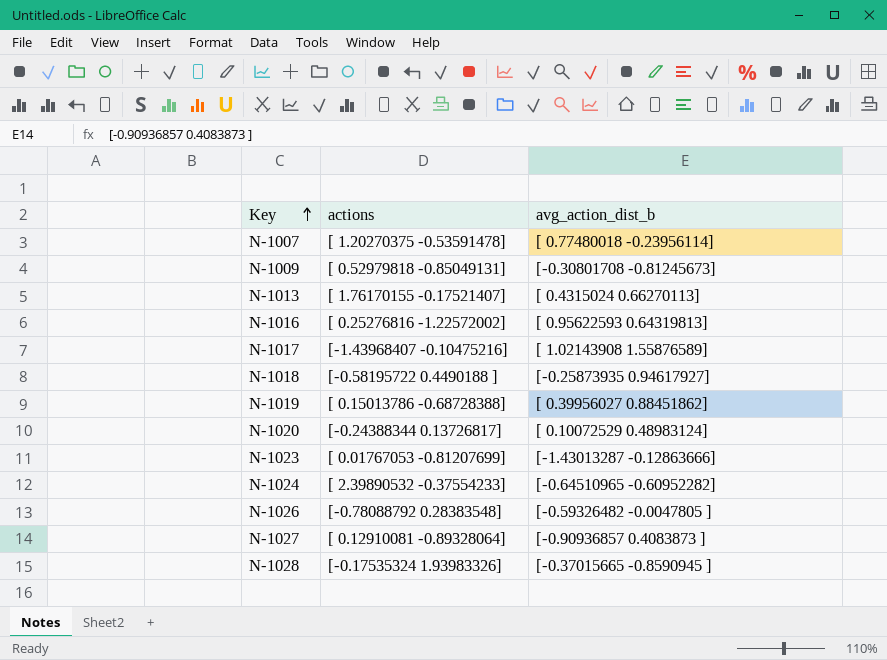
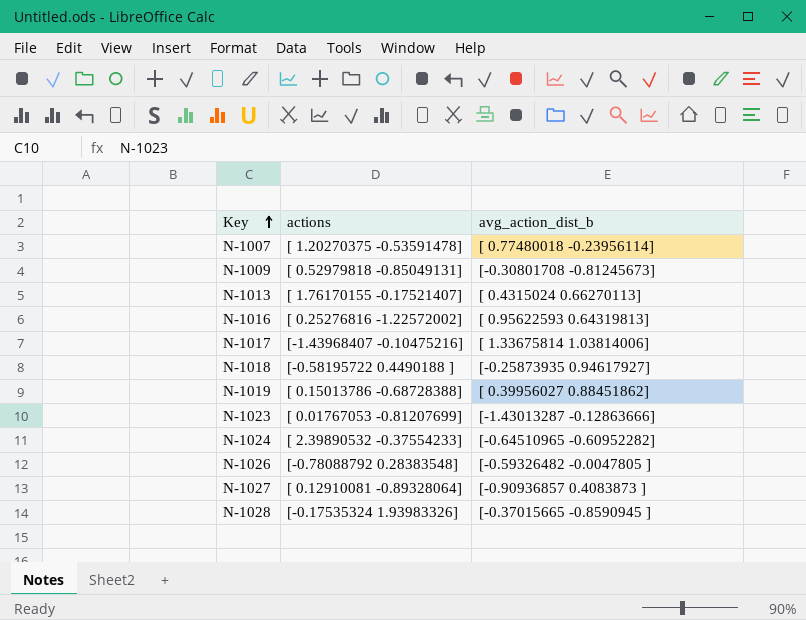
row N-1020: [-0.24388344 0.13726817] | [ 0.10072529 0.48983124] -> none
N-1017 | avg_action_dist_b: [ 1.02143908 1.55876589] -> [ 1.33675814 1.03814006]

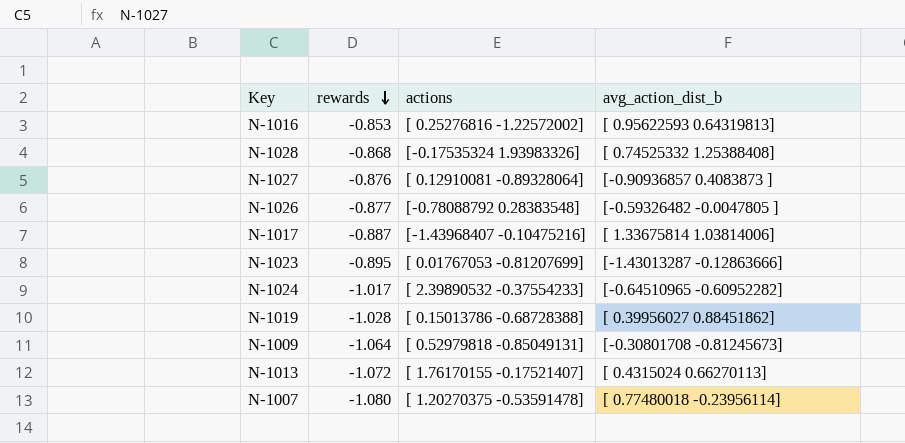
row order: Key ascending -> rewards descending
column rewards | position: none -> 2
row N-1018: [-0.58195722 0.4490188 ] | [-0.25873935 0.94617927] -> none
N-1028 | avg_action_dist_b: [-0.37015665 -0.8590945 ] -> [ 0.74525332 1.25388408]

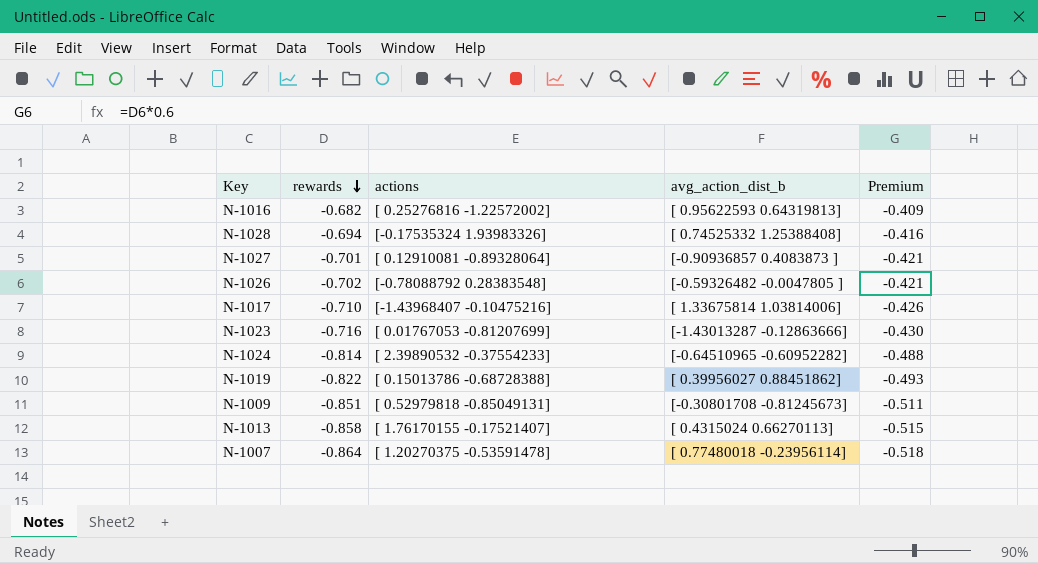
column Premium | formula: none -> [rewards] * 0.6
N-1016 | rewards: -0.853 -> -0.682
N-1028 | rewards: -0.868 -> -0.694
N-1027 | rewards: -0.876 -> -0.701
N-1026 | rewards: -0.877 -> -0.702
N-1017 | rewards: -0.887 -> -0.710
N-1023 | rewards: -0.895 -> -0.716
N-1024 | rewards: -1.017 -> -0.814
N-1019 | rewards: -1.028 -> -0.822
N-1009 | rewards: -1.064 -> -0.851
N-1013 | rewards: -1.072 -> -0.858
N-1007 | rewards: -1.080 -> -0.864

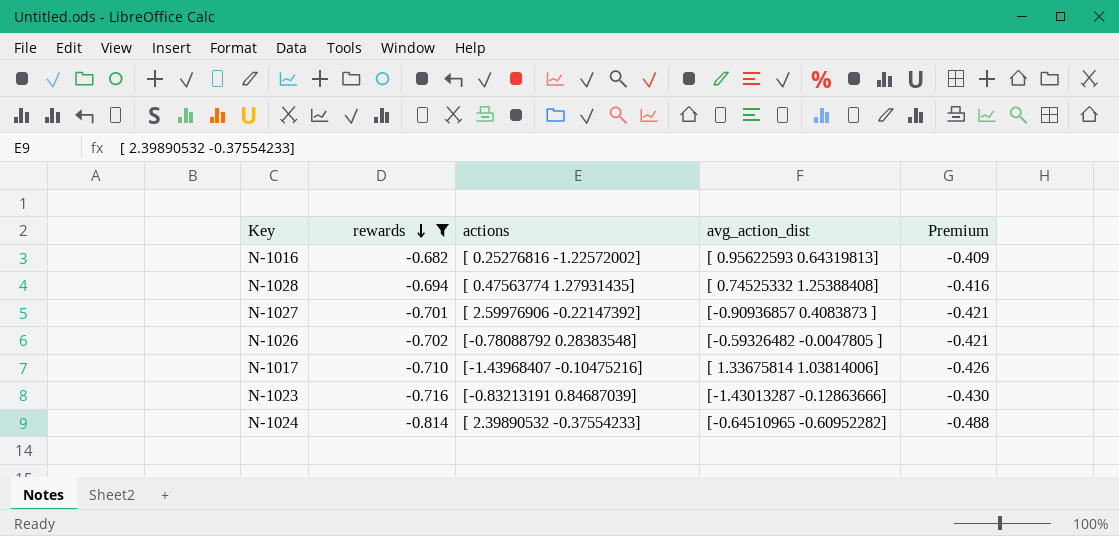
filter: none -> rewards >= -0.814
column name: avg_action_dist_b -> avg_action_dist
N-1028 | actions: [-0.17535324 1.93983326] -> [ 0.47563774 1.27931435]
N-1027 | actions: [ 0.12910081 -0.89328064] -> [ 2.59976906 -0.22147392]
N-1023 | actions: [ 0.01767053 -0.81207699] -> [-0.83213191 0.84687039]

